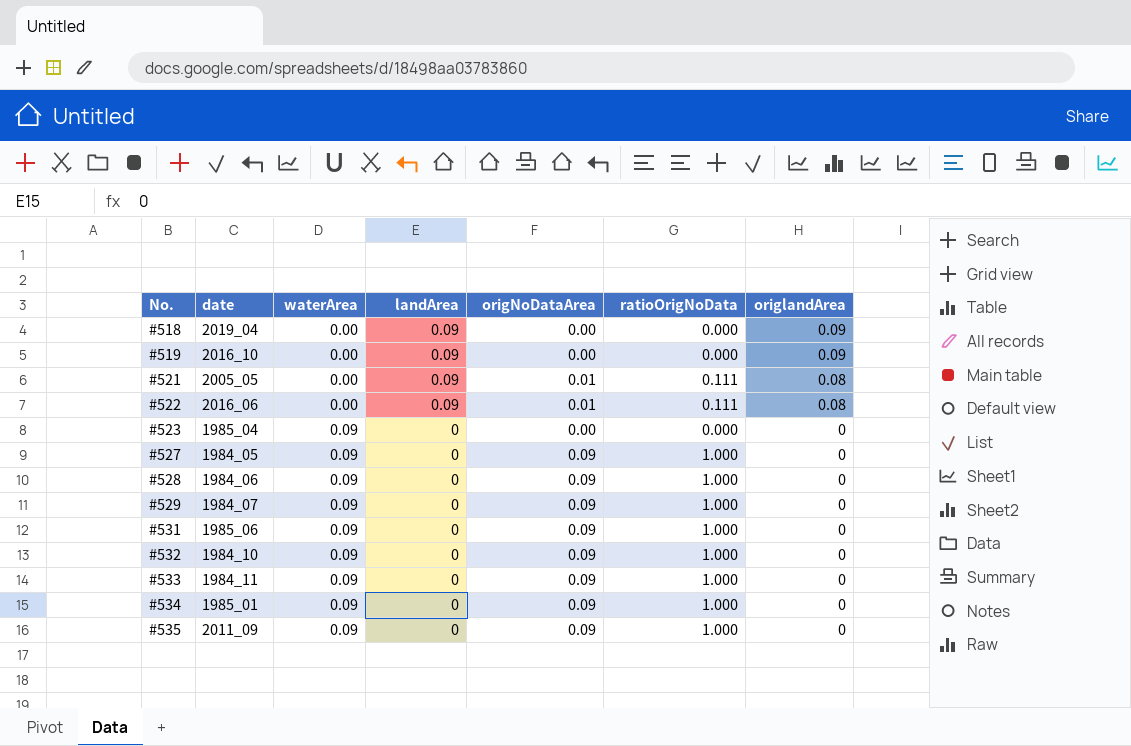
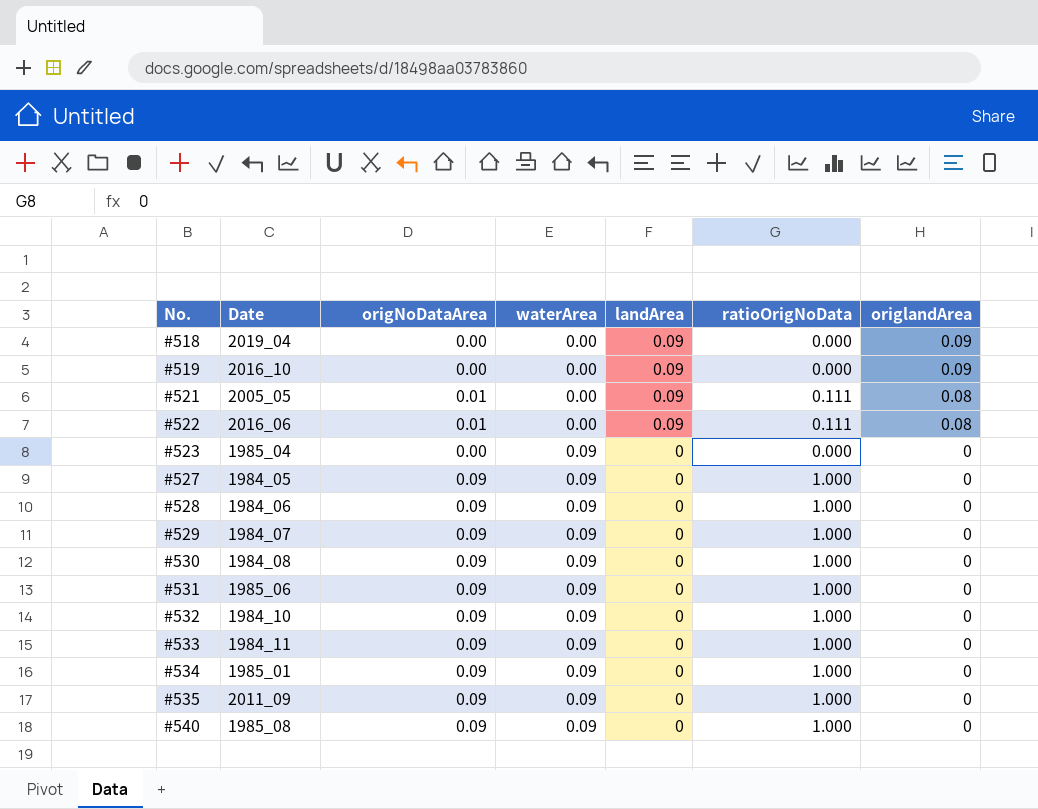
column name: date -> Date
column origNoDataArea | position: 5 -> 3
row #530: none -> 1984_08 | 0.09 | 0.09 | 0 | 1.000 | 0
row #540: none -> 1985_08 | 0.09 | 0.09 | 0 | 1.000 | 0

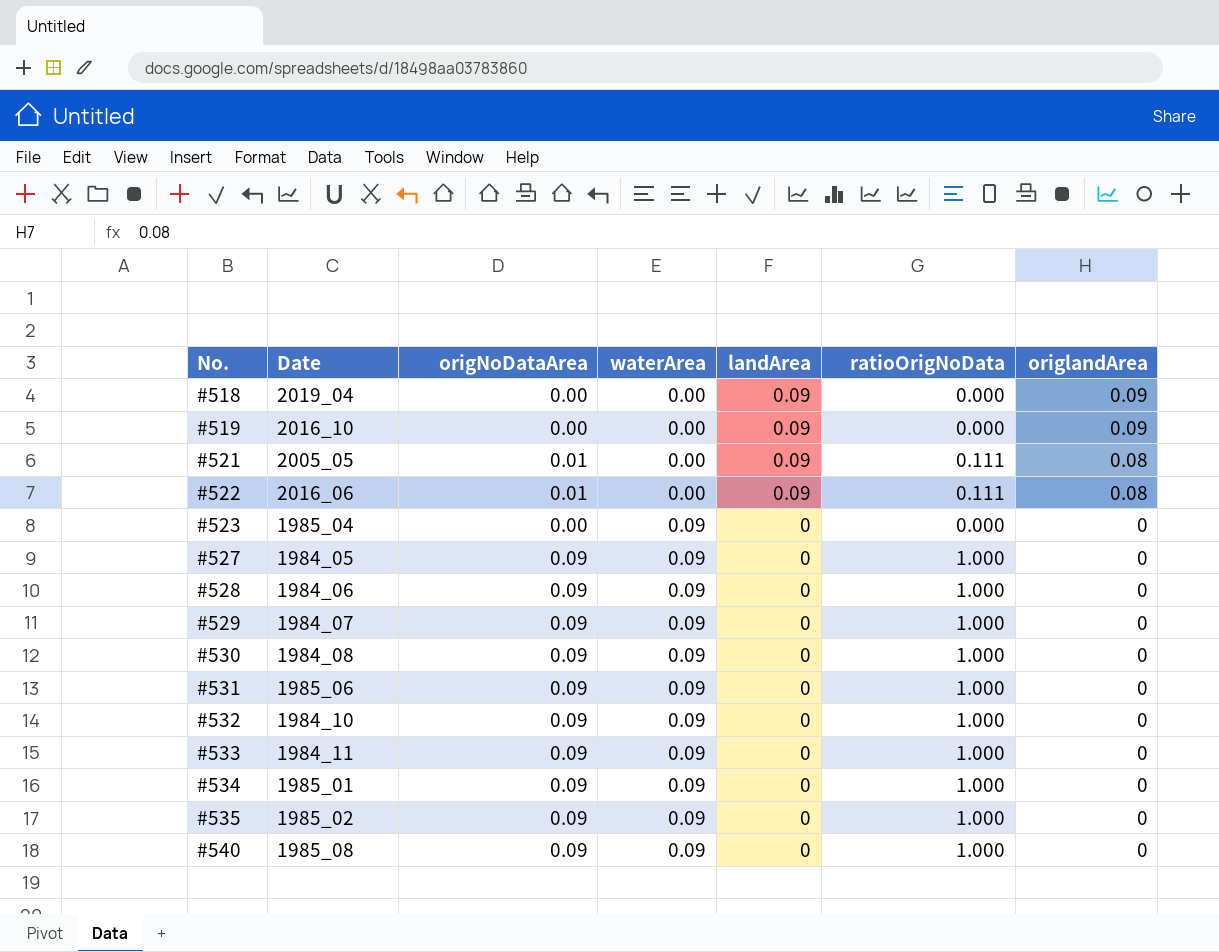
#535 | Date: 2011_09 -> 1985_02

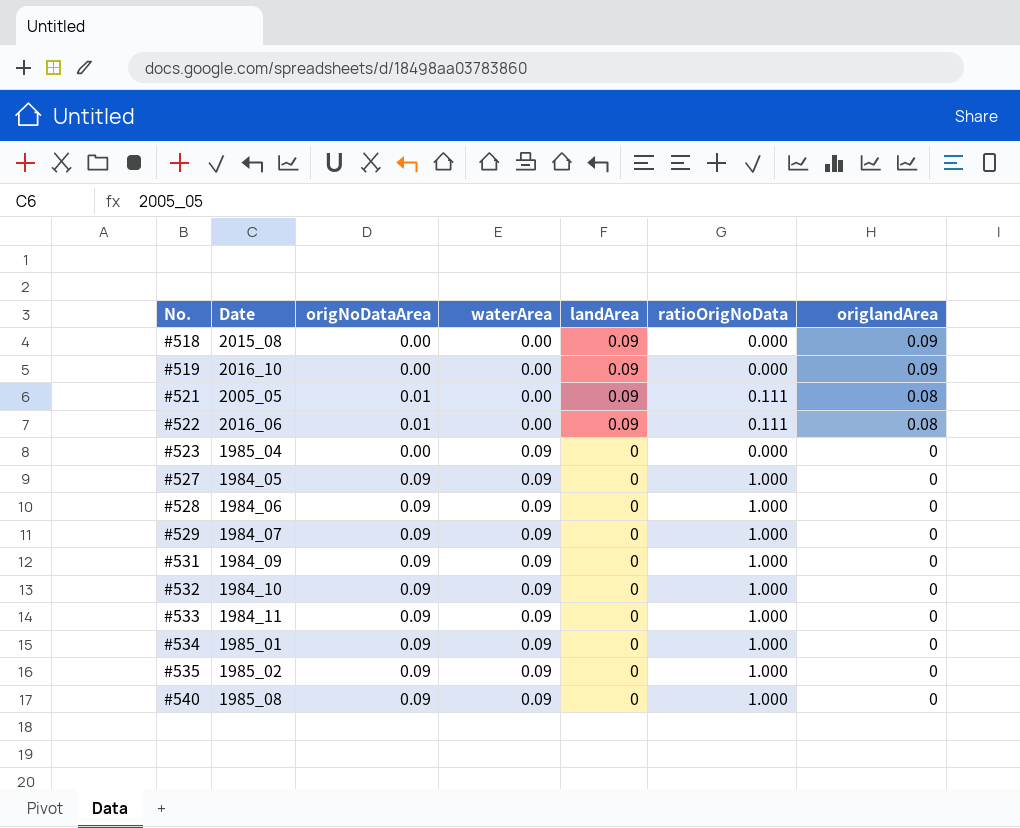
row #530: 1984_08 | 0.09 | 0.09 | 0 | 1.000 | 0 -> none
#518 | Date: 2019_04 -> 2015_08
#531 | Date: 1985_06 -> 1984_09

